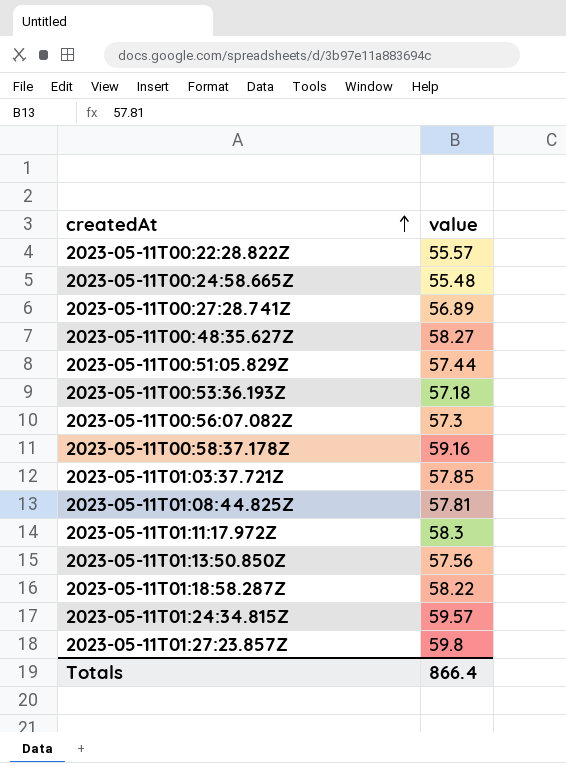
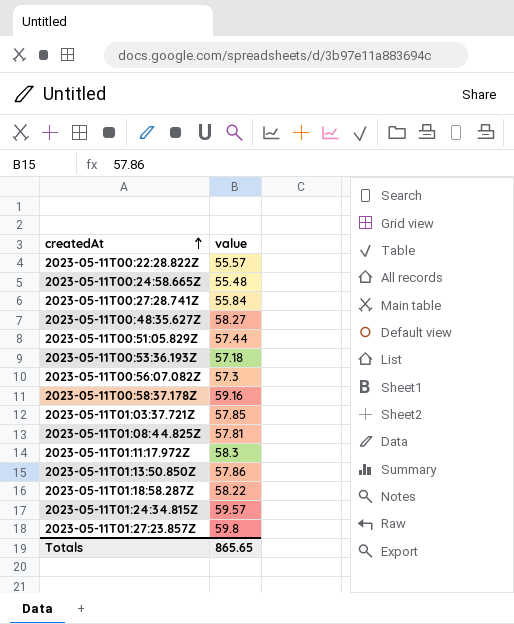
2023-05-11T00:27:28.741Z | value: 56.89 -> 55.84
2023-05-11T01:13:50.850Z | value: 57.56 -> 57.86
Totals | value: 866.4 -> 865.65

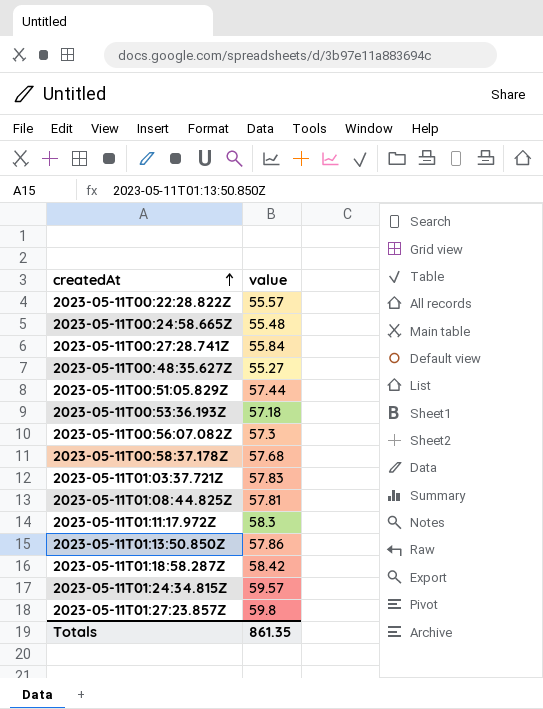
2023-05-11T00:48:35.627Z | value: 58.27 -> 55.27
2023-05-11T00:58:37.178Z | value: 59.16 -> 57.68
2023-05-11T01:03:37.721Z | value: 57.85 -> 57.83
2023-05-11T01:18:58.287Z | value: 58.22 -> 58.42
Totals | value: 865.65 -> 861.35

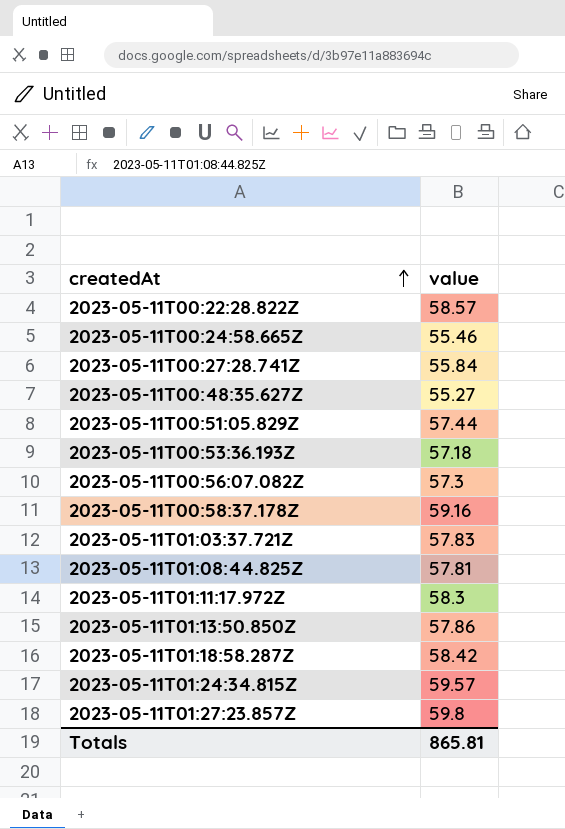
2023-05-11T00:22:28.822Z | value: 55.57 -> 58.57
2023-05-11T00:24:58.665Z | value: 55.48 -> 55.46
2023-05-11T00:58:37.178Z | value: 57.68 -> 59.16
Totals | value: 861.35 -> 865.81

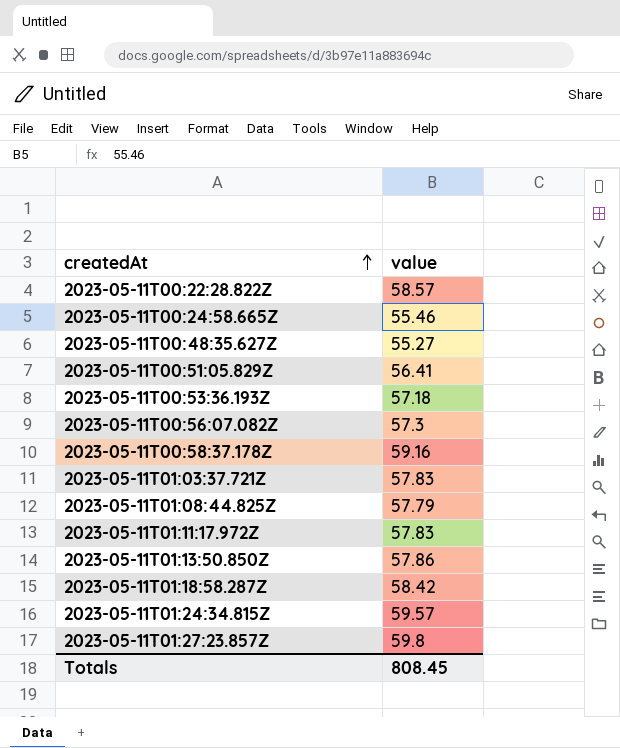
row 2023-05-11T00:27:28.741Z: 55.84 -> none
2023-05-11T00:51:05.829Z | value: 57.44 -> 56.41
2023-05-11T01:08:44.825Z | value: 57.81 -> 57.79
2023-05-11T01:11:17.972Z | value: 58.3 -> 57.83
Totals | value: 865.81 -> 808.45

